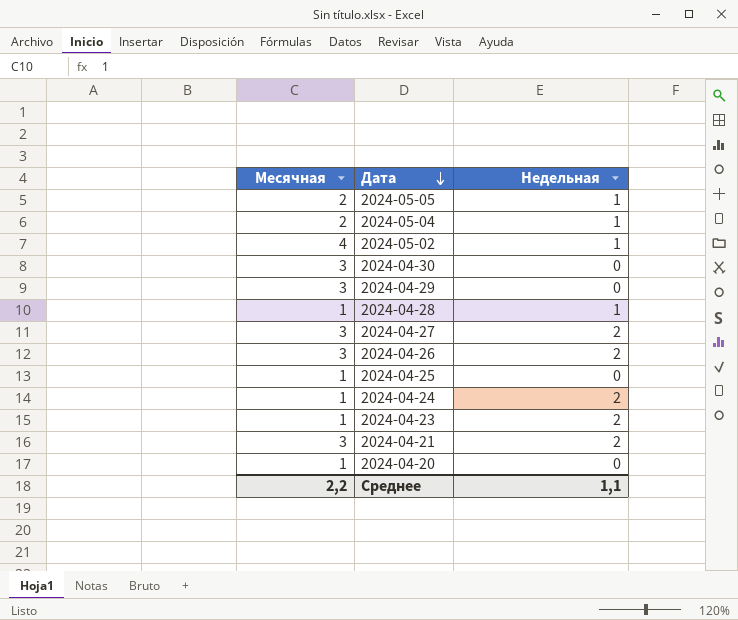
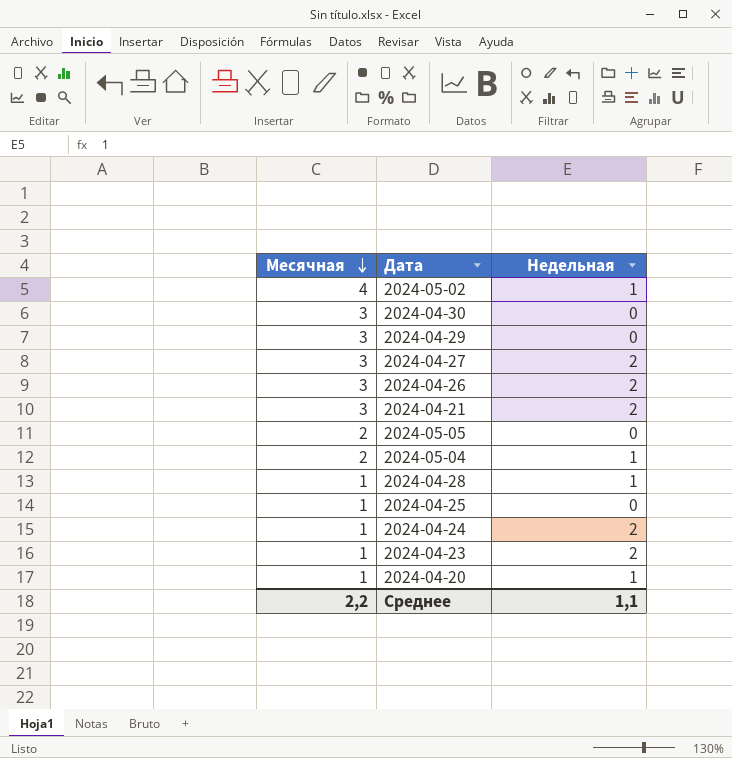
row order: Дата descending -> Месячная descending
2024-05-05 | Недельная: 1 -> 0
2024-04-20 | Недельная: 0 -> 1

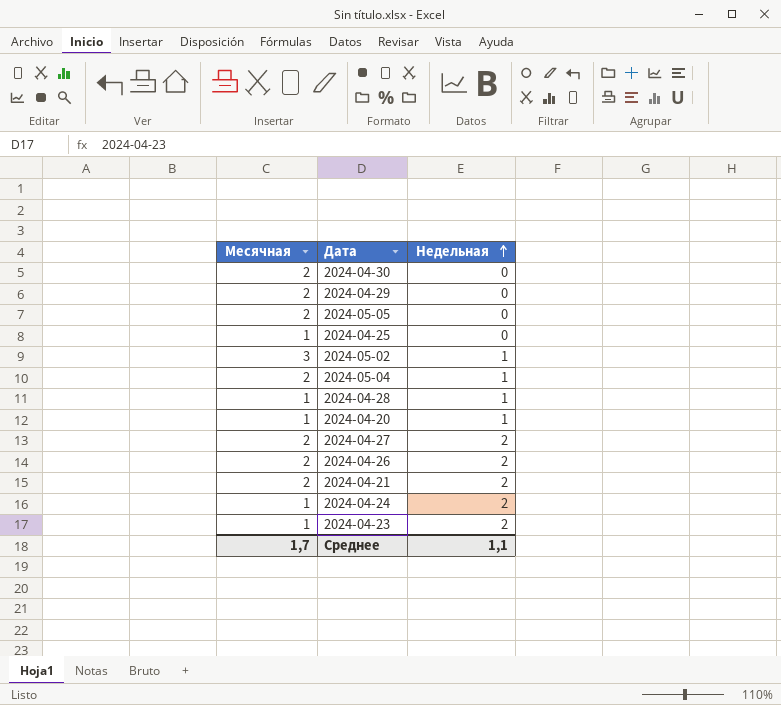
row order: Месячная descending -> Недельная ascending
2024-04-30 | Месячная: 3 -> 2
2024-04-29 | Месячная: 3 -> 2
2024-05-02 | Месячная: 4 -> 3
2024-04-27 | Месячная: 3 -> 2
2024-04-26 | Месячная: 3 -> 2
2024-04-21 | Месячная: 3 -> 2
Среднее | Месячная: 2,2 -> 1,7

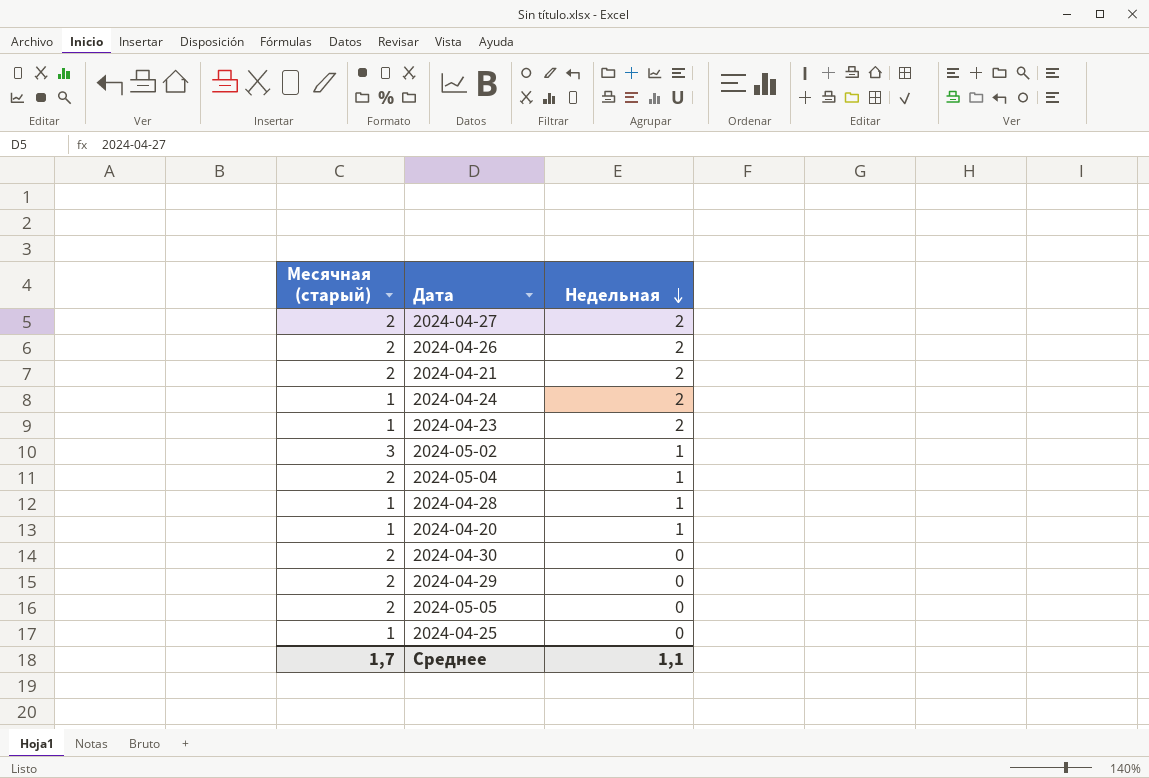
row order: Недельная ascending -> Недельная descending
column name: Месячная -> Месячная (старый)

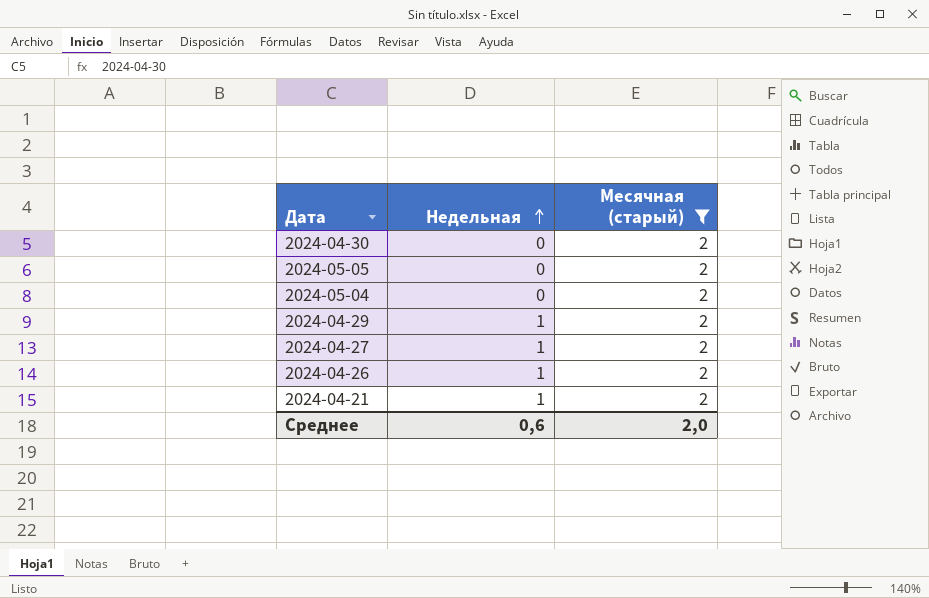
filter: none -> Месячная (старый) = 2
row order: Недельная descending -> Недельная ascending
column Месячная (старый) | position: 1 -> 3
2024-05-04 | Недельная: 1 -> 0
2024-04-29 | Недельная: 0 -> 1
2024-04-27 | Недельная: 2 -> 1
2024-04-26 | Недельная: 2 -> 1
2024-04-21 | Недельная: 2 -> 1
Среднее | Недельная: 1,1 -> 0,6
Среднее | Месячная (старый): 1,7 -> 2,0

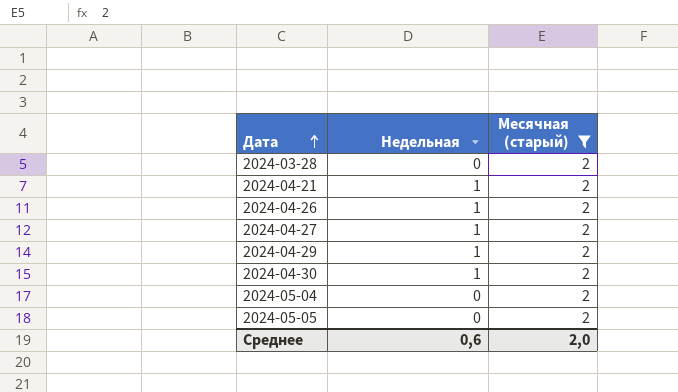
row order: Недельная ascending -> Дата ascending
row 2024-03-28: none -> 0 | 2
2024-04-30 | Недельная: 0 -> 1

